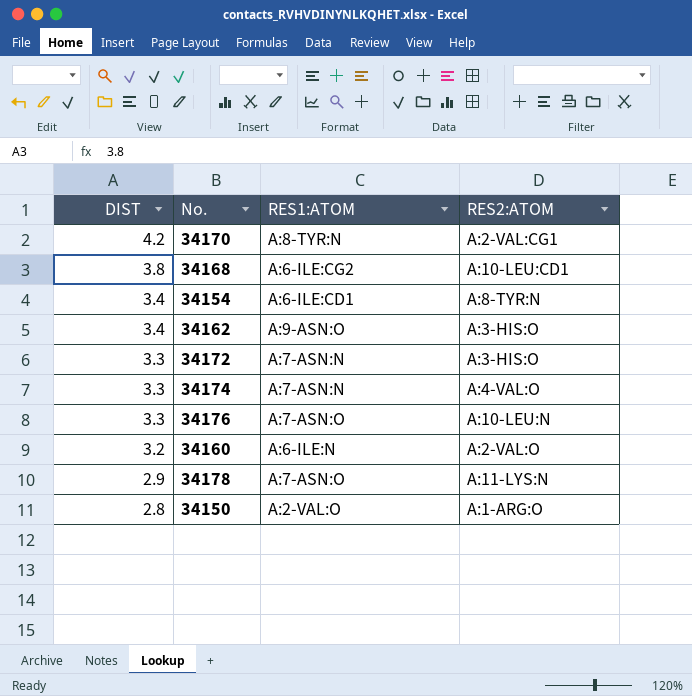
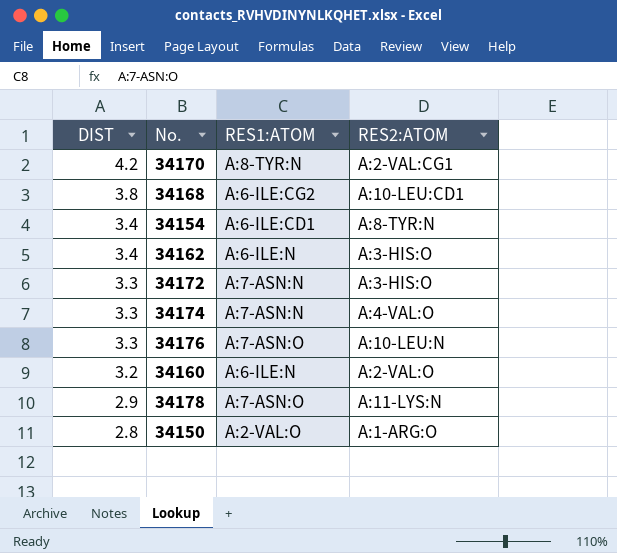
34162 | RES1:ATOM: A:9-ASN:O -> A:6-ILE:N

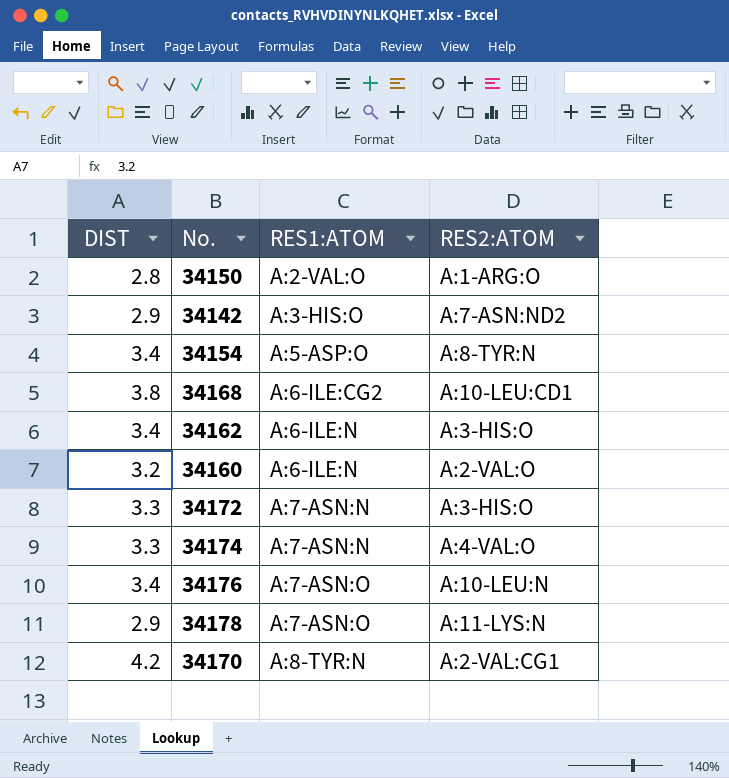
row order: DIST descending -> RES1:ATOM ascending
row 34142: none -> 2.9 | A:3-HIS:O | A:7-ASN:ND2
34154 | RES1:ATOM: A:6-ILE:CD1 -> A:5-ASP:O
34176 | DIST: 3.3 -> 3.4

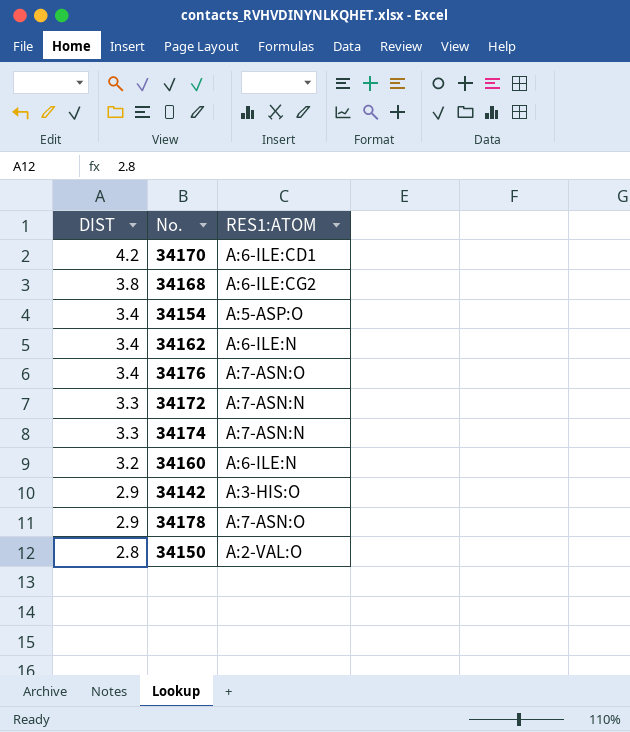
row order: RES1:ATOM ascending -> DIST descending
column RES2:ATOM | position: 4 -> none
34170 | RES1:ATOM: A:8-TYR:N -> A:6-ILE:CD1

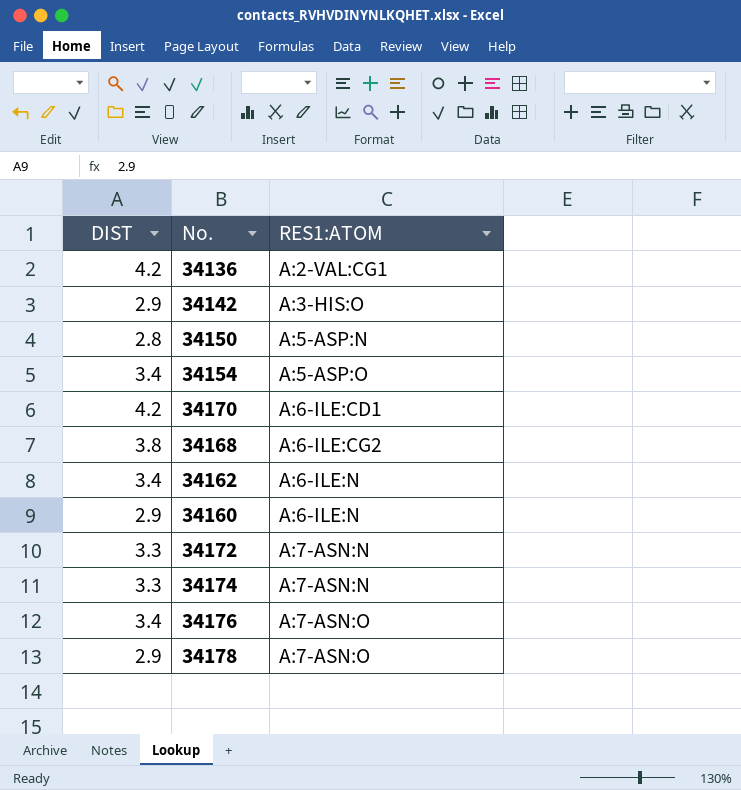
row order: DIST descending -> RES1:ATOM ascending
row 34136: none -> 4.2 | A:2-VAL:CG1
34150 | RES1:ATOM: A:2-VAL:O -> A:5-ASP:N
34160 | DIST: 3.2 -> 2.9

